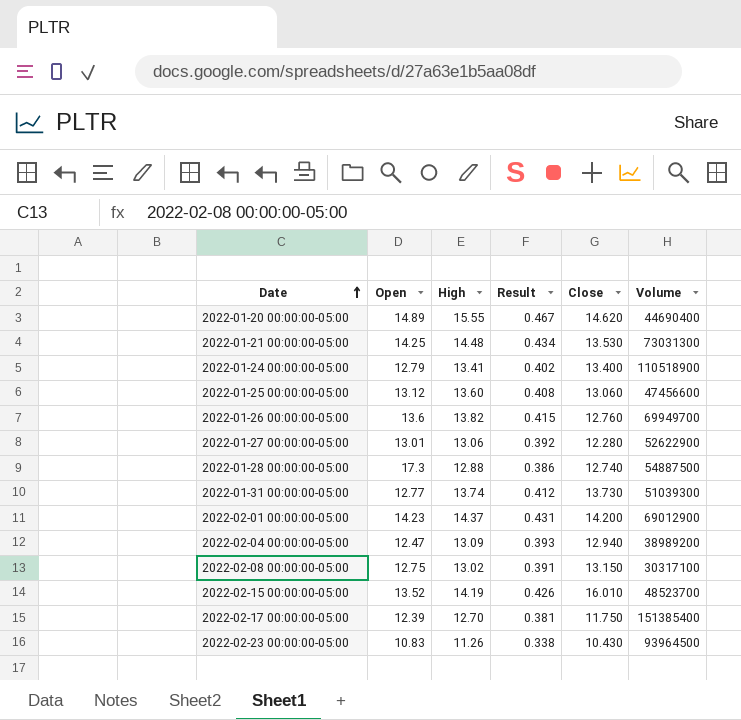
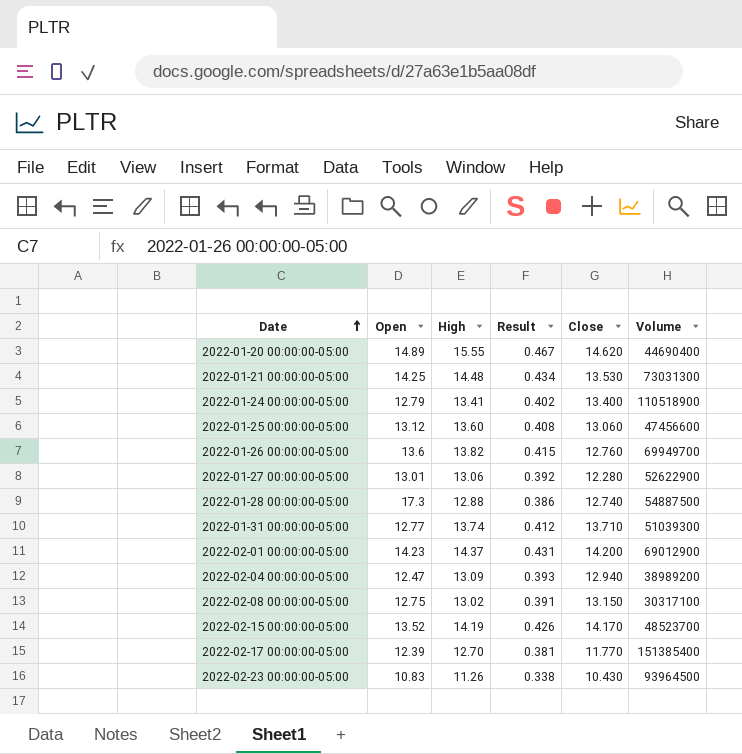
2022-01-31 00:00:00-05:00 | Close: 13.730 -> 13.710
2022-02-15 00:00:00-05:00 | Close: 16.010 -> 14.170
2022-02-17 00:00:00-05:00 | Close: 11.750 -> 11.770

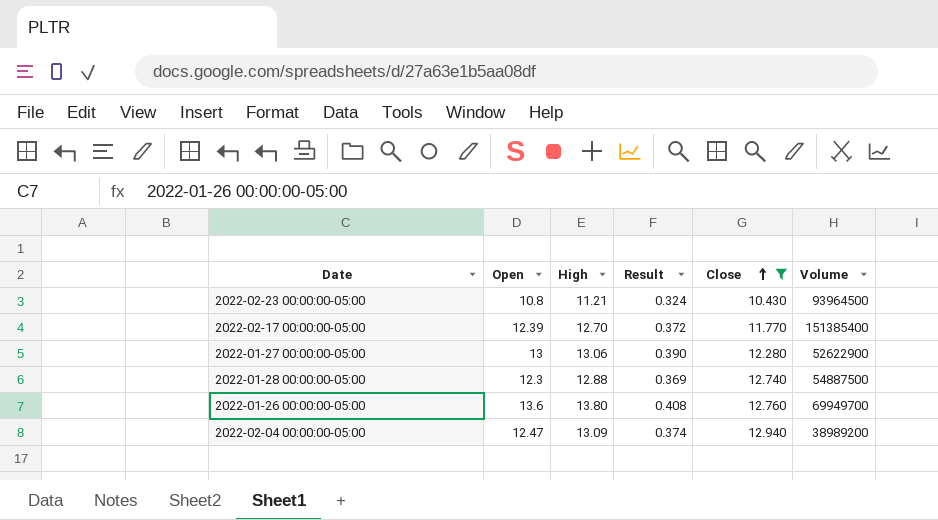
filter: none -> Close <= 12.940
row order: Date ascending -> Close ascending
column Result | formula: [High] * 0.03 -> [Open] * 0.03
2022-02-23 00:00:00-05:00 | Open: 10.83 -> 10.8
2022-02-23 00:00:00-05:00 | High: 11.26 -> 11.21
2022-01-27 00:00:00-05:00 | Open: 13.01 -> 13
2022-01-28 00:00:00-05:00 | Open: 17.3 -> 12.3
2022-01-26 00:00:00-05:00 | High: 13.82 -> 13.80

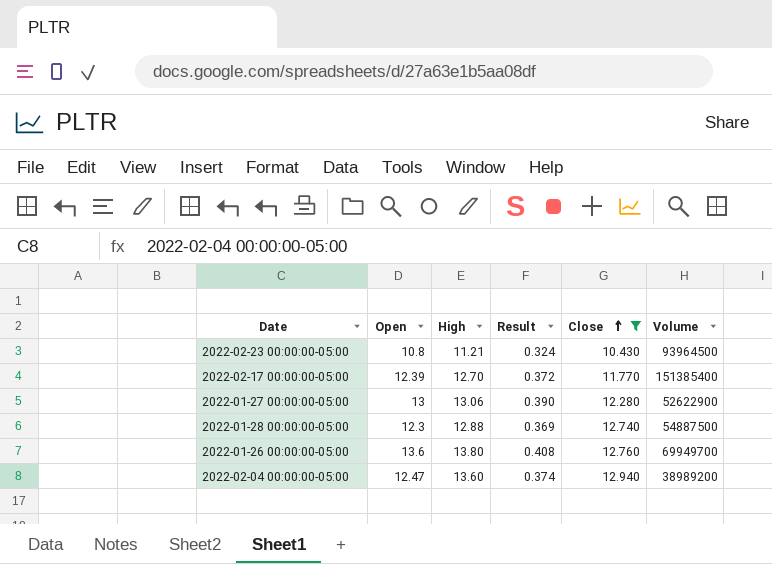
2022-02-04 00:00:00-05:00 | High: 13.09 -> 13.60

